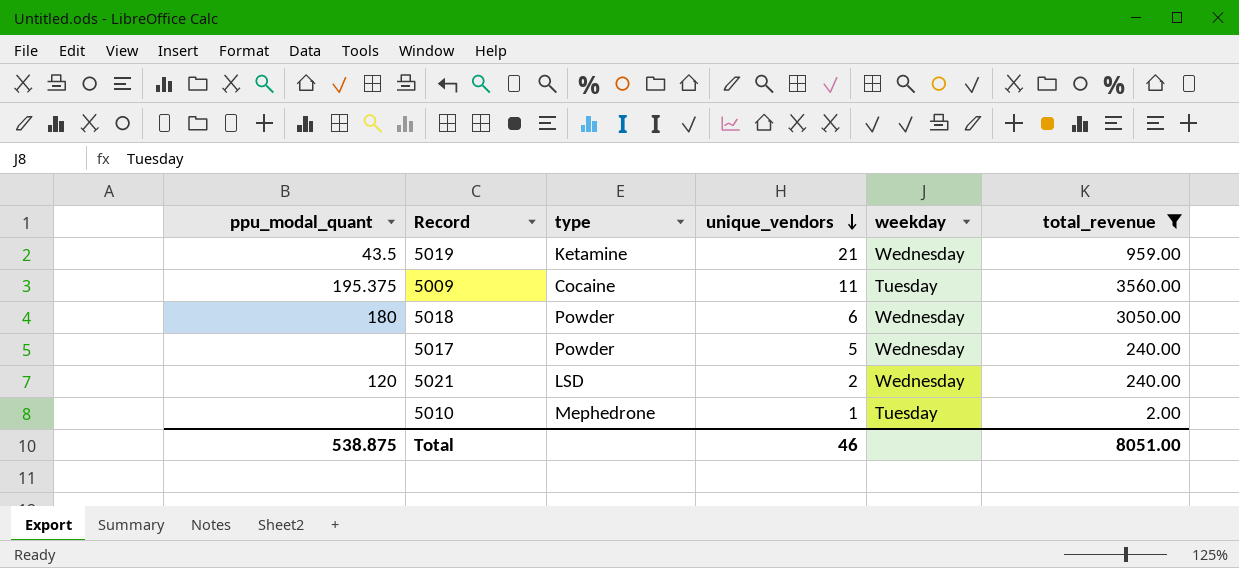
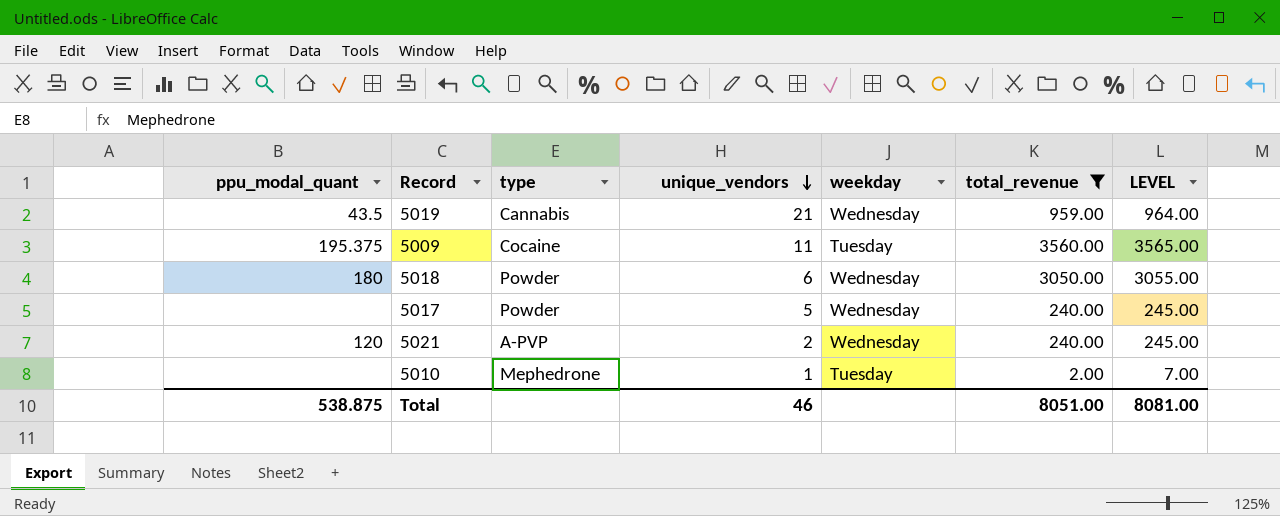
column LEVEL | formula: none -> [total_revenue] + 5
5019 | type: Ketamine -> Cannabis
5021 | type: LSD -> A-PVP

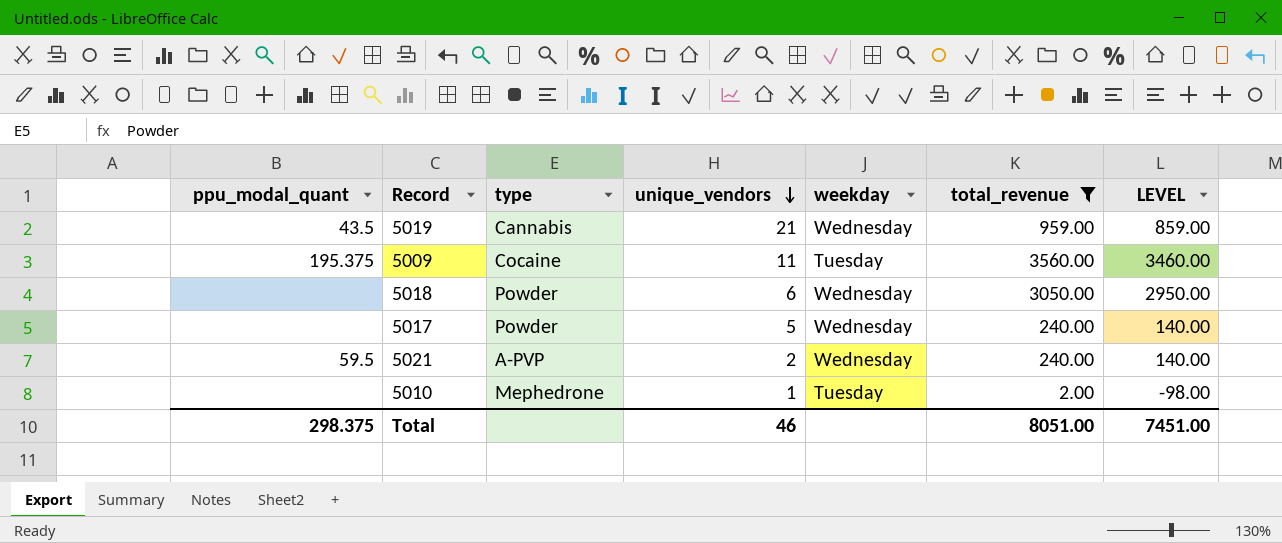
column LEVEL | formula: [total_revenue] + 5 -> [total_revenue] - 100
5018 | ppu_modal_quant: 180 -> none
5021 | ppu_modal_quant: 120 -> 59.5
Total | ppu_modal_quant: 538.875 -> 298.375
Total | LEVEL: 8081.00 -> 7451.00

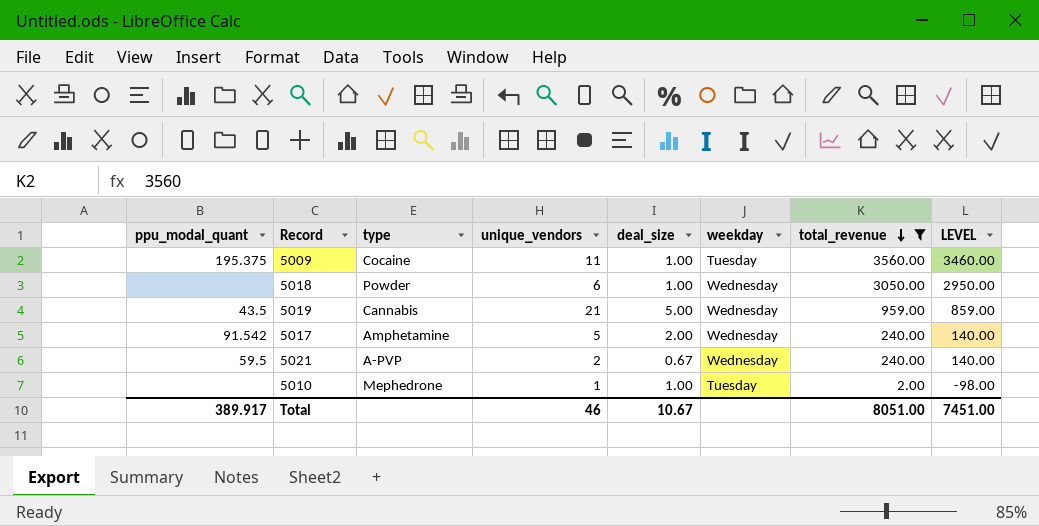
row order: unique_vendors descending -> total_revenue descending
column deal_size | position: none -> 5
5017 | ppu_modal_quant: none -> 91.542
5017 | type: Powder -> Amphetamine
Total | ppu_modal_quant: 298.375 -> 389.917

